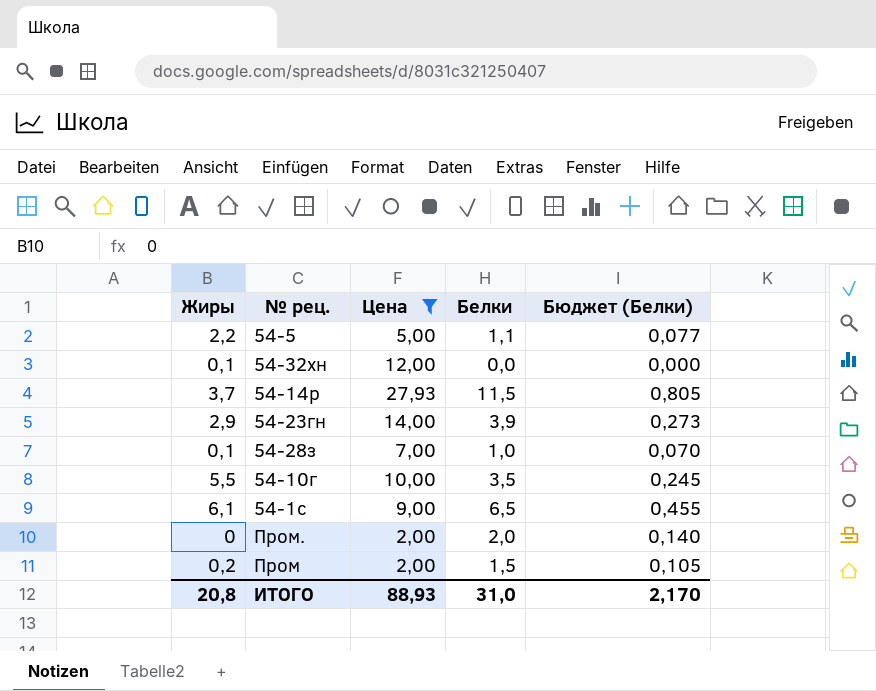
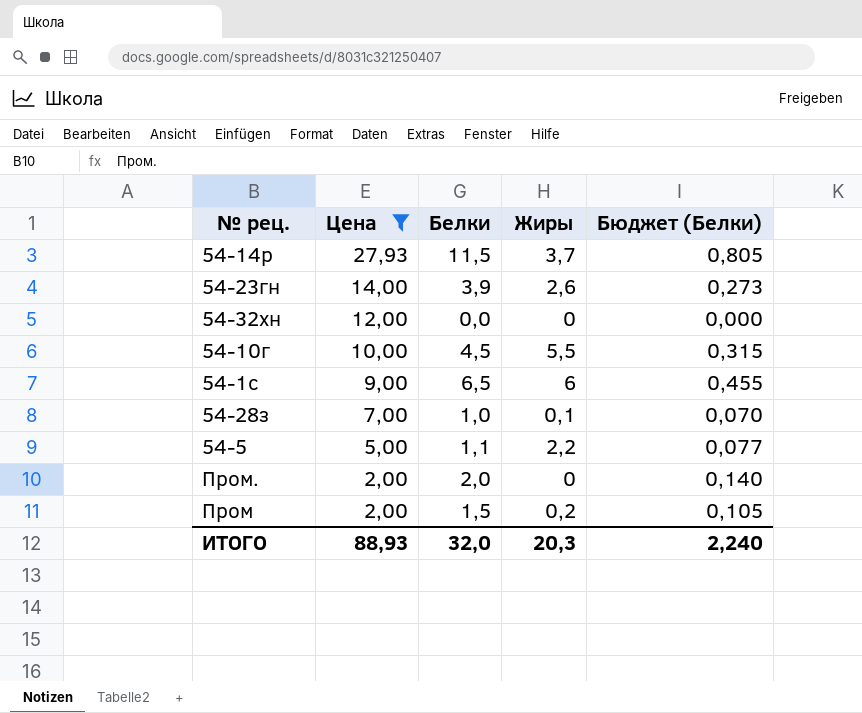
row order: none -> Цена descending
column Жиры | position: 1 -> 4
54-23гн | Жиры: 2,9 -> 2,6
54-32хн | Жиры: 0,1 -> 0
54-10г | Белки: 3,5 -> 4,5
54-10г | Бюджет (Белки): 0,245 -> 0,315
54-1с | Жиры: 6,1 -> 6
ИТОГО | Белки: 31,0 -> 32,0
ИТОГО | Жиры: 20,8 -> 20,3
ИТОГО | Бюджет (Белки): 2,170 -> 2,240

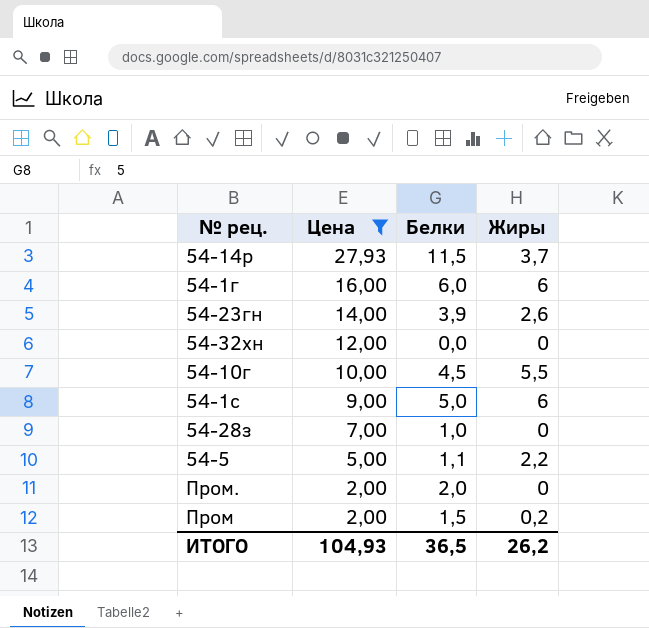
column Бюджет (Белки) | formula: [Белки] * 0,07 -> none
row 54-1г: none -> 16,00 | 6,0 | 6
54-1с | Белки: 6,5 -> 5,0
54-28з | Жиры: 0,1 -> 0
ИТОГО | Цена: 88,93 -> 104,93
ИТОГО | Белки: 32,0 -> 36,5
ИТОГО | Жиры: 20,3 -> 26,2

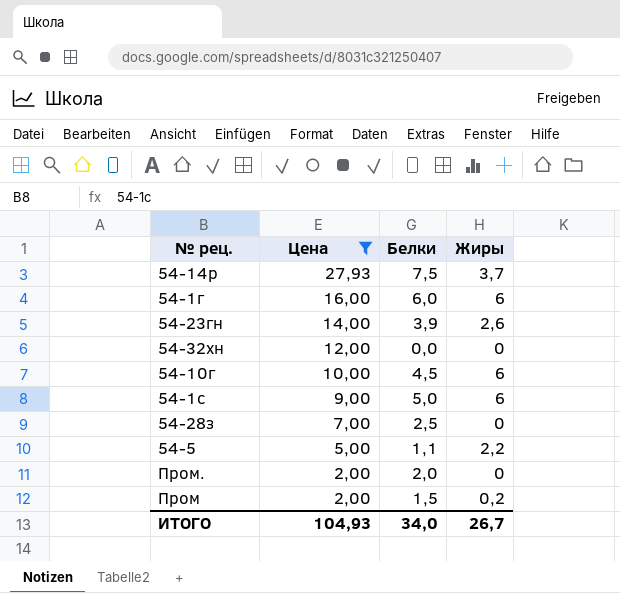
54-14р | Белки: 11,5 -> 7,5
54-10г | Жиры: 5,5 -> 6
54-28з | Белки: 1,0 -> 2,5
ИТОГО | Белки: 36,5 -> 34,0
ИТОГО | Жиры: 26,2 -> 26,7

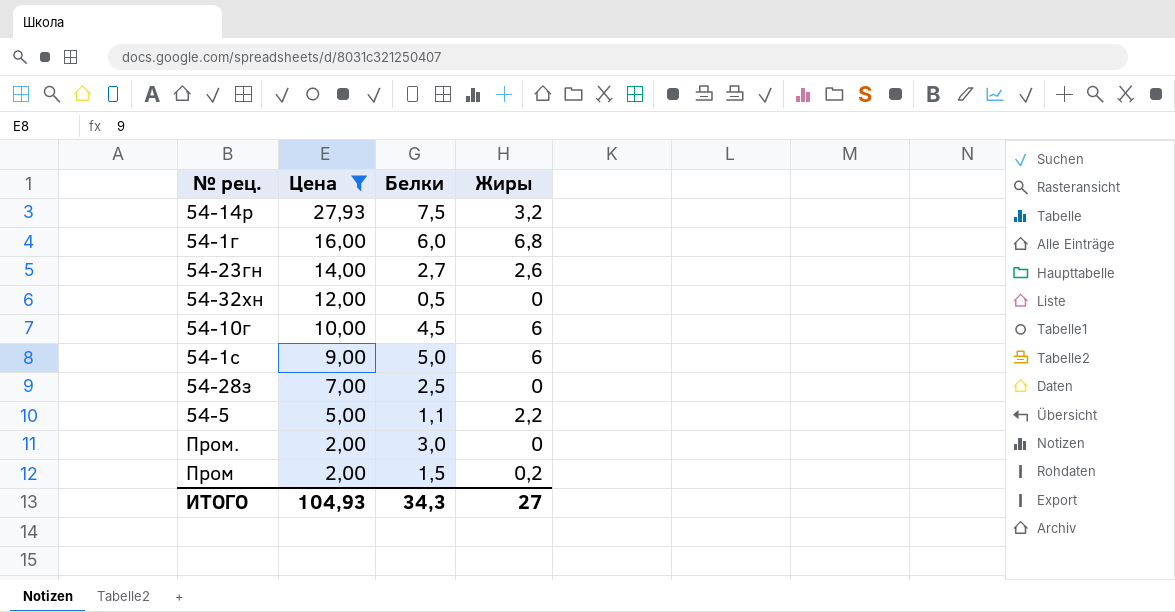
54-14р | Жиры: 3,7 -> 3,2
54-1г | Жиры: 6 -> 6,8
54-23гн | Белки: 3,9 -> 2,7
54-32хн | Белки: 0,0 -> 0,5
Пром. | Белки: 2,0 -> 3,0
ИТОГО | Белки: 34,0 -> 34,3
ИТОГО | Жиры: 26,7 -> 27

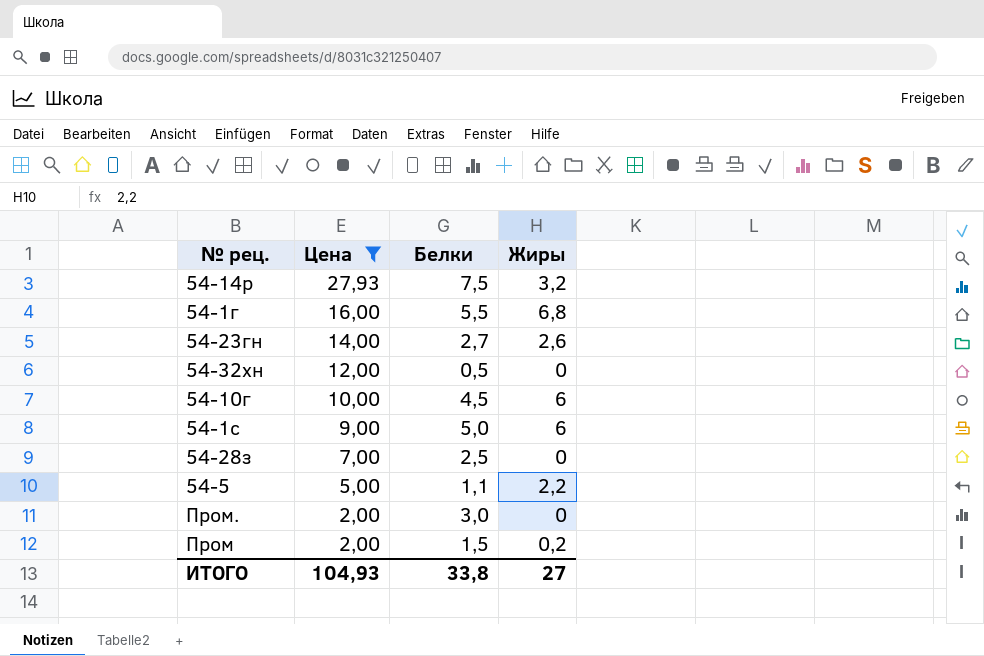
54-1г | Белки: 6,0 -> 5,5
ИТОГО | Белки: 34,3 -> 33,8

